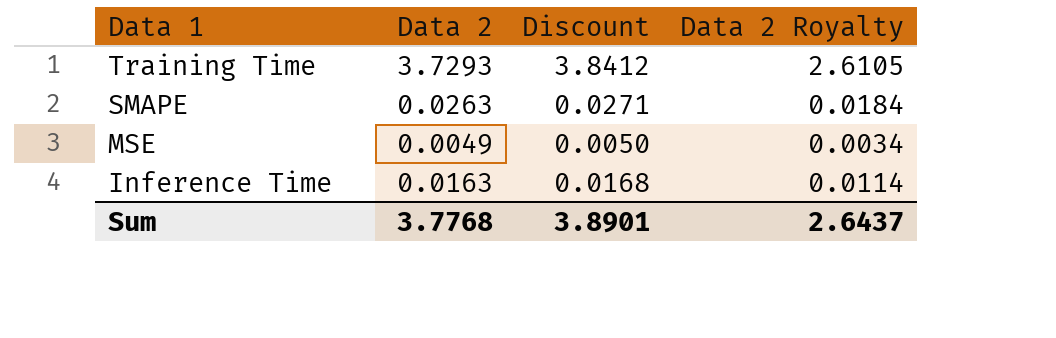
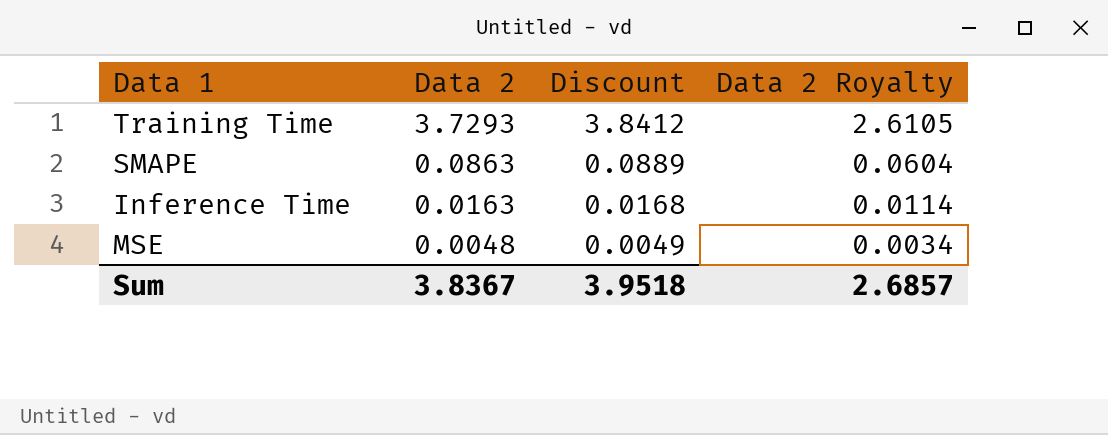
row order: Data 1 descending -> Data 2 descending
SMAPE | Data 2: 0.0263 -> 0.0863
SMAPE | Discount: 0.0271 -> 0.0889
SMAPE | Data 2 Royalty: 0.0184 -> 0.0604
MSE | Data 2: 0.0049 -> 0.0048
MSE | Discount: 0.0050 -> 0.0049
Sum | Data 2: 3.7768 -> 3.8367
Sum | Discount: 3.8901 -> 3.9518
Sum | Data 2 Royalty: 2.6437 -> 2.6857

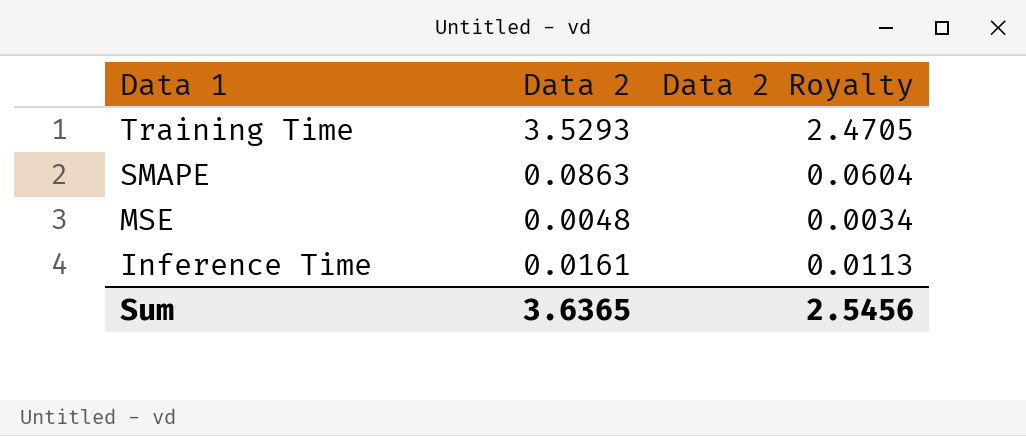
row order: Data 2 descending -> Data 1 descending
column Discount | formula: [Data 2] * 1.03 -> none
Training Time | Data 2: 3.7293 -> 3.5293
Training Time | Data 2 Royalty: 2.6105 -> 2.4705
Inference Time | Data 2: 0.0163 -> 0.0161
Inference Time | Data 2 Royalty: 0.0114 -> 0.0113
Sum | Data 2: 3.8367 -> 3.6365
Sum | Data 2 Royalty: 2.6857 -> 2.5456

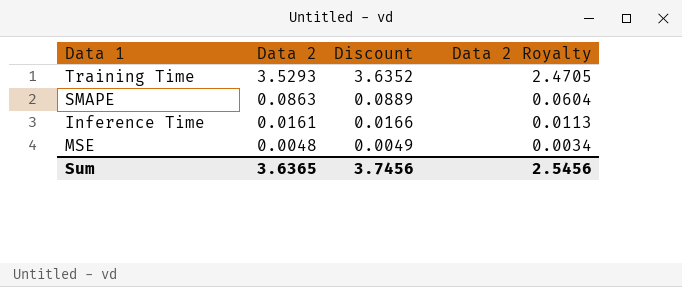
row order: Data 1 descending -> Data 2 descending
column Discount | formula: none -> [Data 2] * 1.03

